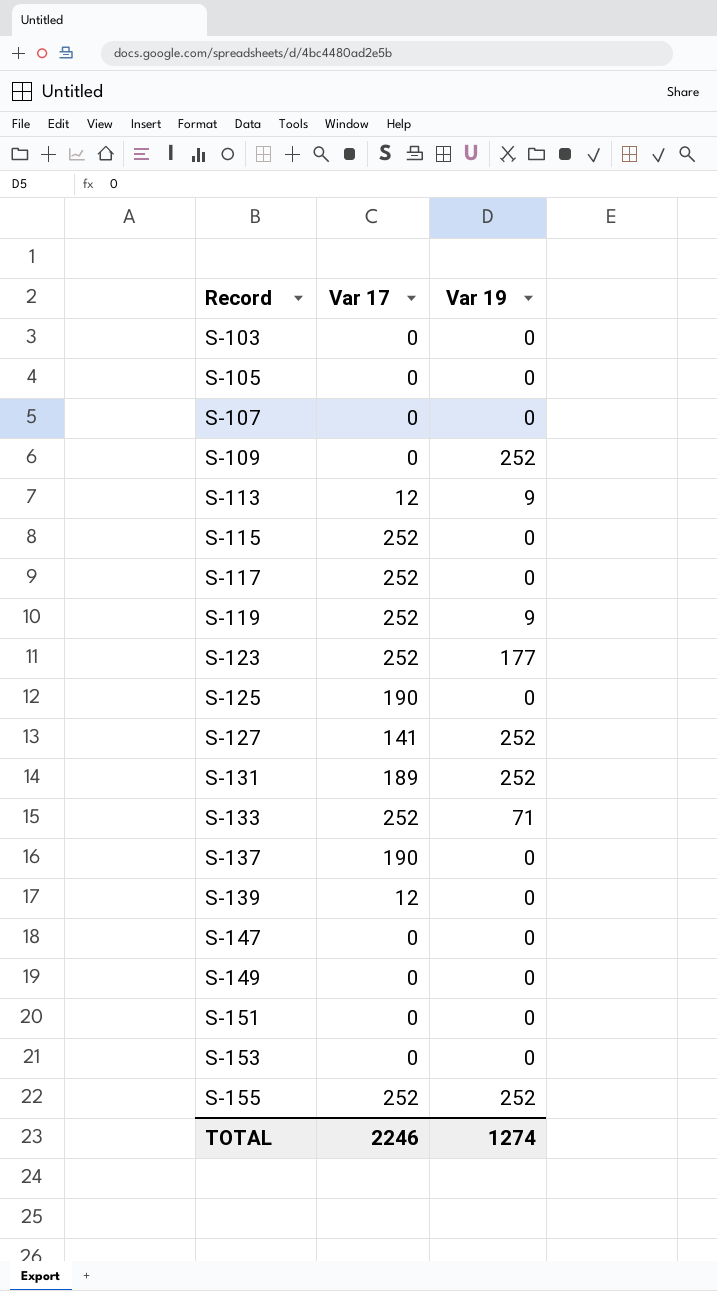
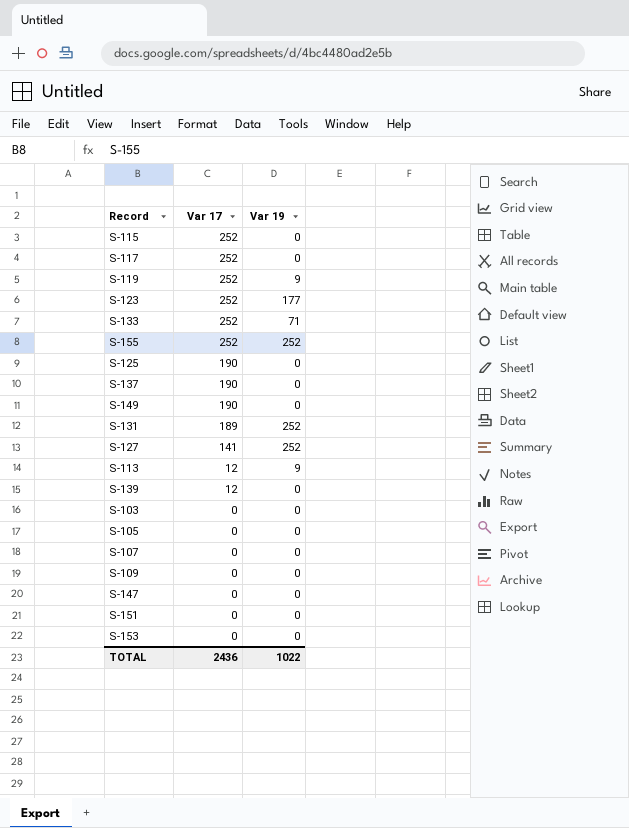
row order: Record ascending -> Var 17 descending
S-149 | Var 17: 0 -> 190
S-109 | Var 19: 252 -> 0
TOTAL | Var 17: 2246 -> 2436
TOTAL | Var 19: 1274 -> 1022

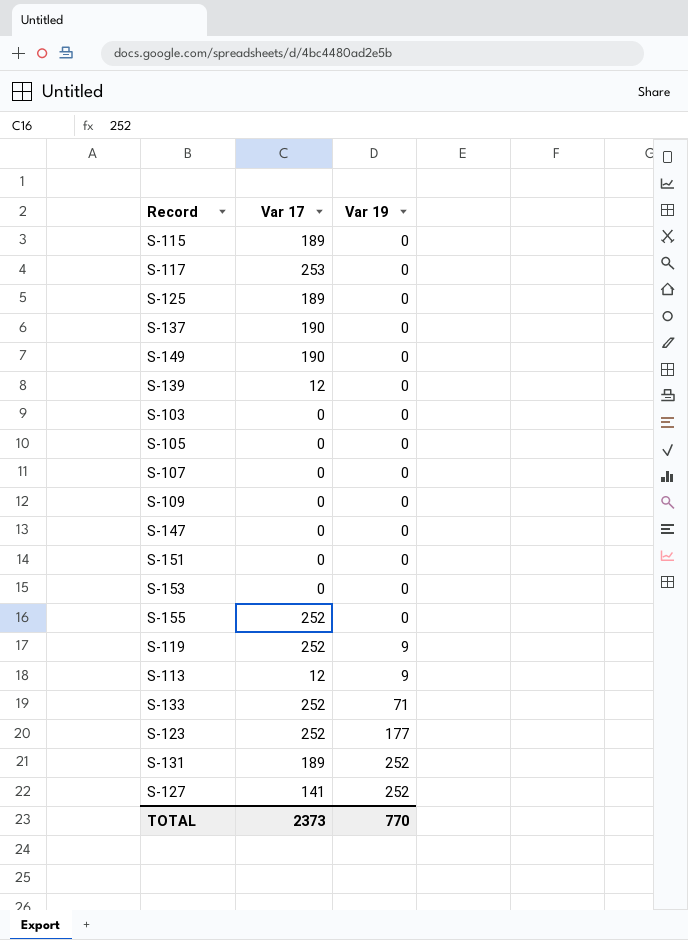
row order: Var 17 descending -> Var 19 ascending
S-115 | Var 17: 252 -> 189
S-117 | Var 17: 252 -> 253
S-125 | Var 17: 190 -> 189
S-155 | Var 19: 252 -> 0
TOTAL | Var 17: 2436 -> 2373
TOTAL | Var 19: 1022 -> 770

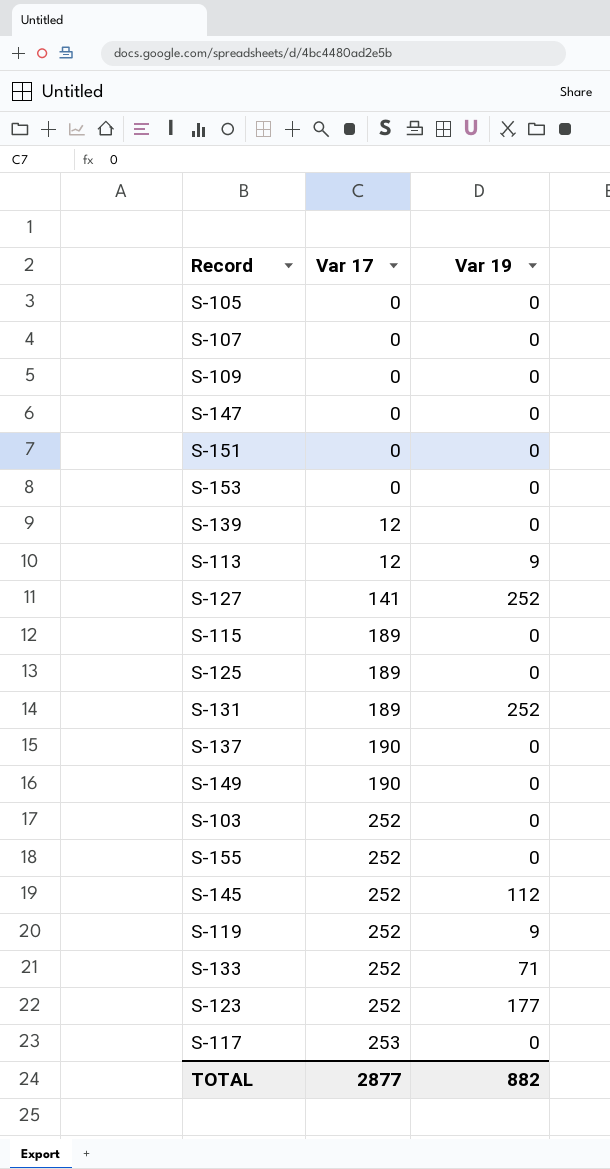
row order: Var 19 ascending -> Var 17 ascending
S-103 | Var 17: 0 -> 252
row S-145: none -> 252 | 112
TOTAL | Var 17: 2373 -> 2877
TOTAL | Var 19: 770 -> 882

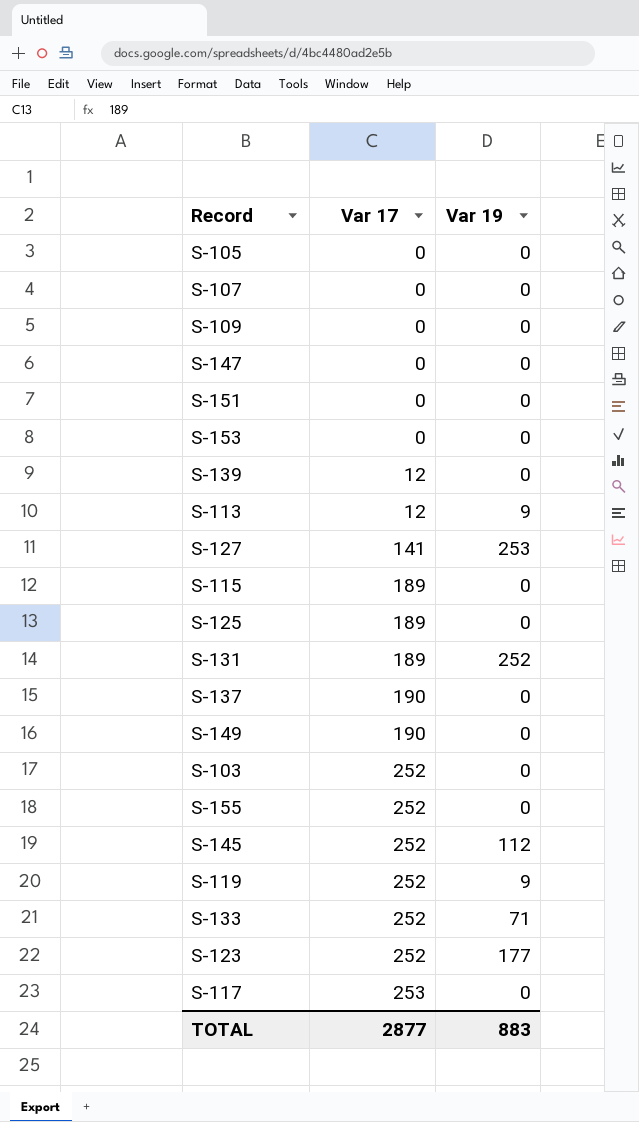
S-127 | Var 19: 252 -> 253
TOTAL | Var 19: 882 -> 883

